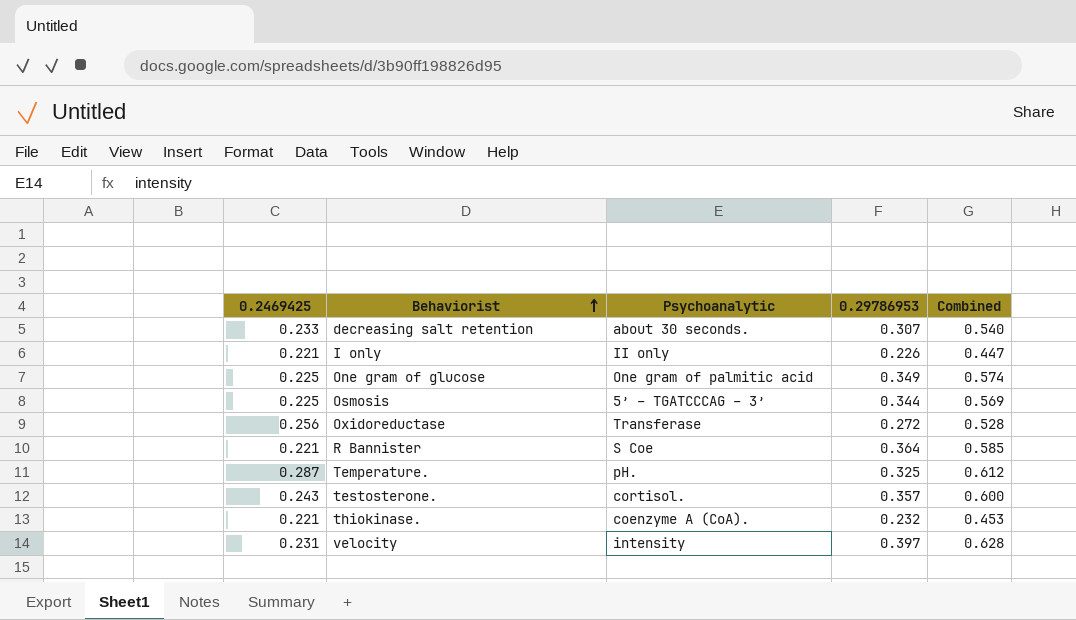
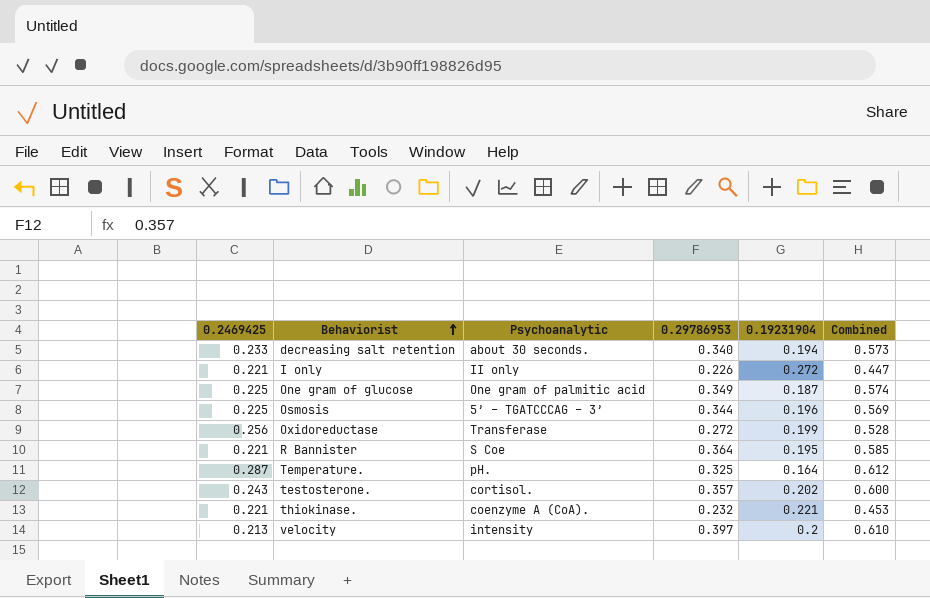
column 0.19231904 | position: none -> 5
decreasing salt retention | 0.29786953: 0.307 -> 0.340
decreasing salt retention | Combined: 0.540 -> 0.573
velocity | 0.2469425: 0.231 -> 0.213
velocity | Combined: 0.628 -> 0.610

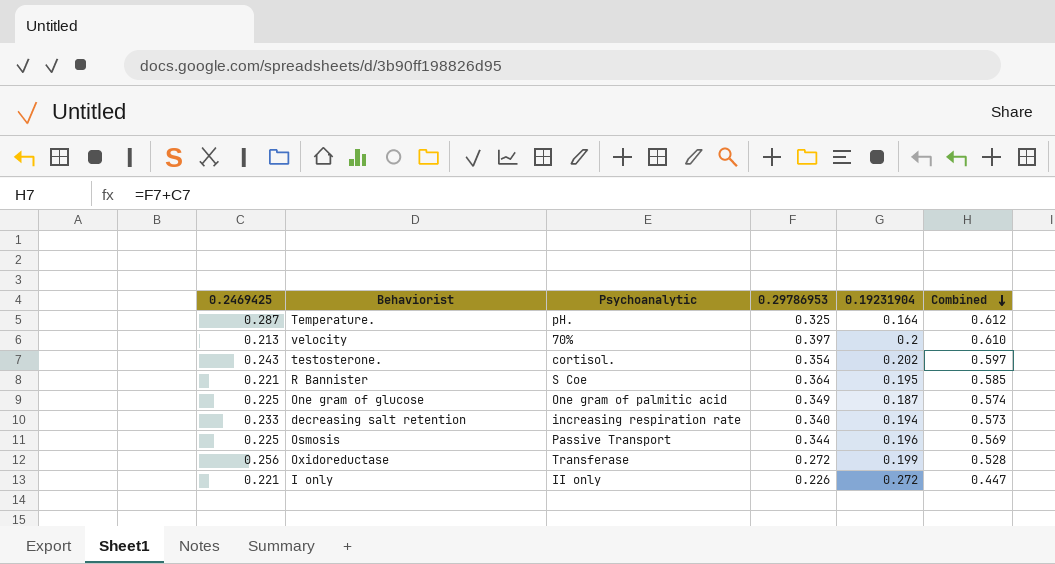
row order: Behaviorist ascending -> Combined descending
row thiokinase.: 0.221 | coenzyme A (CoA). | 0.232 | 0.221 | 0.453 -> none
velocity | Psychoanalytic: intensity -> 70%
testosterone. | 0.29786953: 0.357 -> 0.354
testosterone. | Combined: 0.600 -> 0.597
decreasing salt retention | Psychoanalytic: about 30 seconds. -> increasing respiration rate
Osmosis | Psychoanalytic: 5’ – TGATCCCAG – 3’ -> Passive Transport

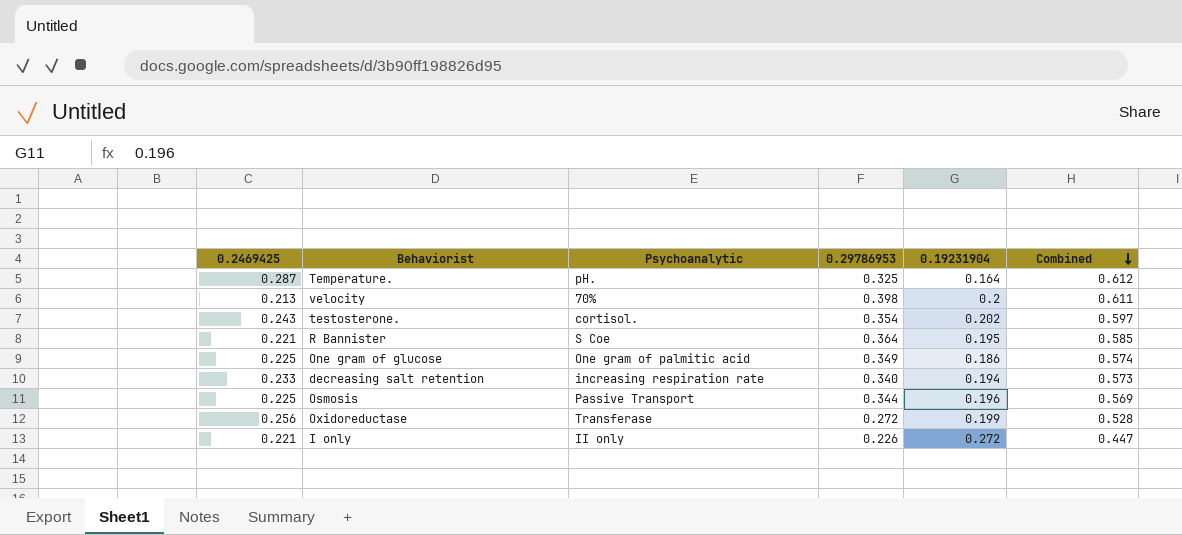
velocity | 0.29786953: 0.397 -> 0.398
velocity | Combined: 0.610 -> 0.611
One gram of glucose | 0.19231904: 0.187 -> 0.186

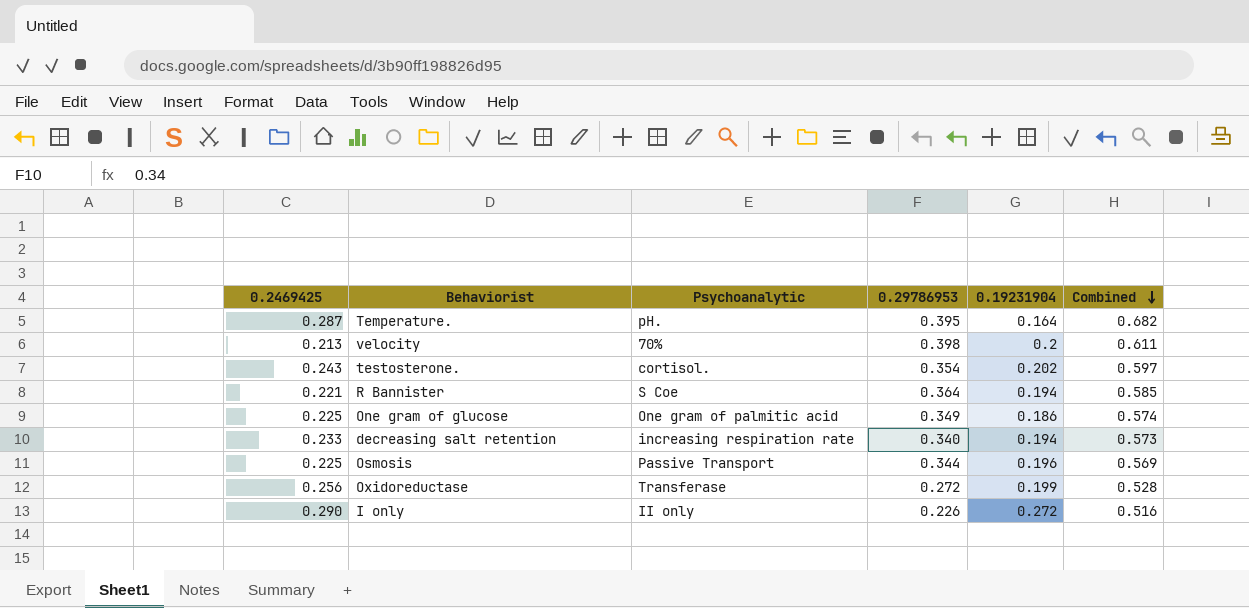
Temperature. | 0.29786953: 0.325 -> 0.395
Temperature. | Combined: 0.612 -> 0.682
R Bannister | 0.19231904: 0.195 -> 0.194
I only | 0.2469425: 0.221 -> 0.290
I only | Combined: 0.447 -> 0.516

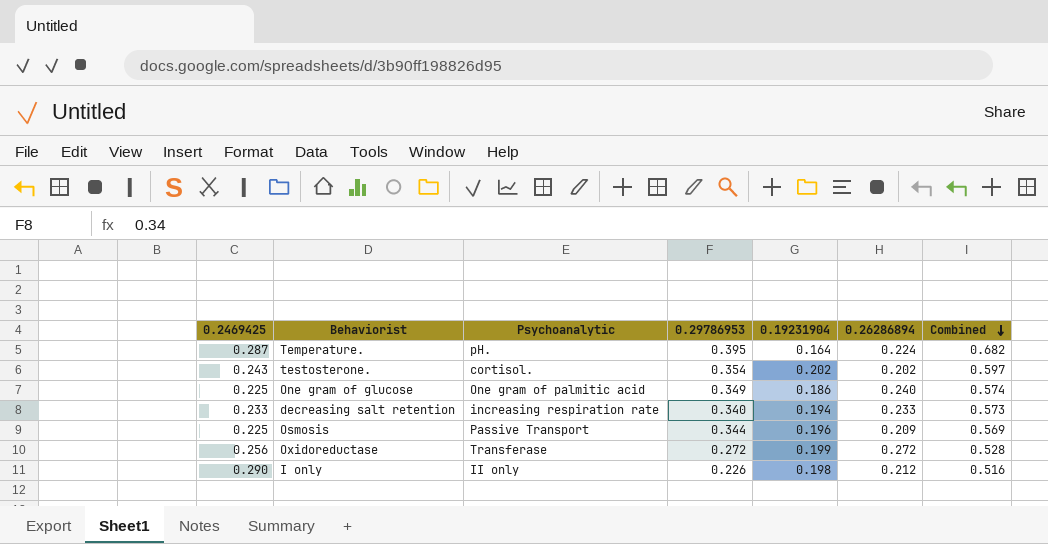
column 0.26286894 | position: none -> 6
row velocity: 0.213 | 70% | 0.398 | 0.2 | 0.611 -> none
row R Bannister: 0.221 | S Coe | 0.364 | 0.194 | 0.585 -> none
I only | 0.19231904: 0.272 -> 0.198

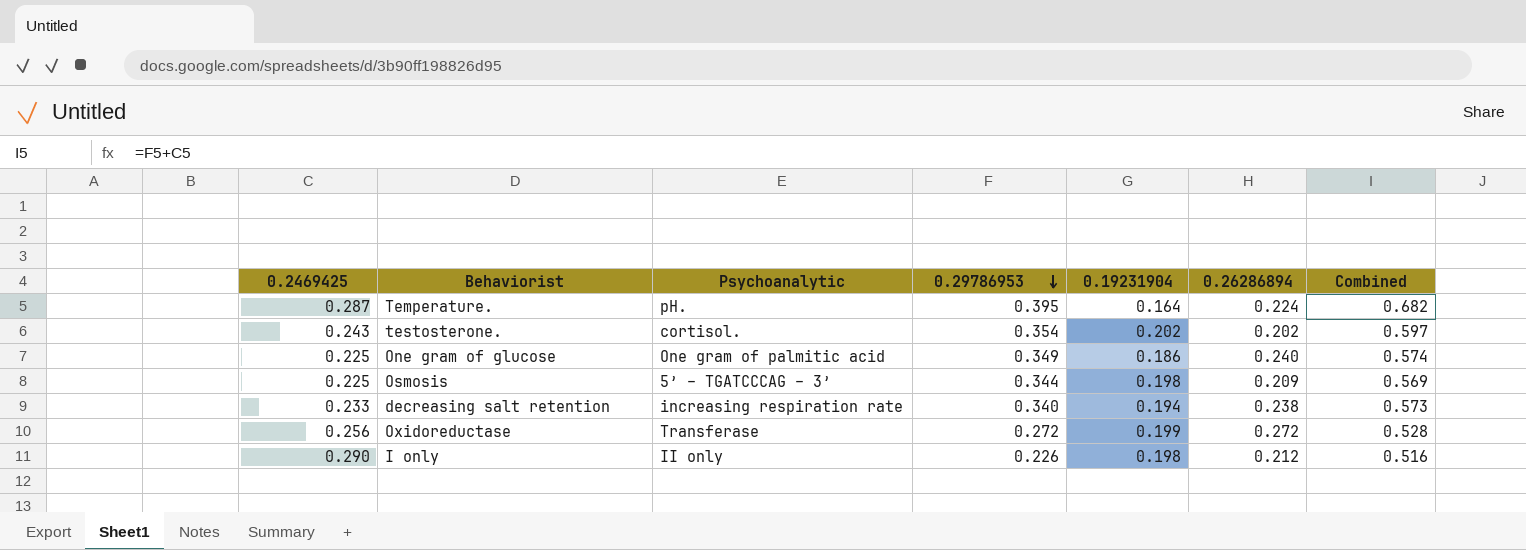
row order: Combined descending -> 0.29786953 descending
Osmosis | Psychoanalytic: Passive Transport -> 5’ – TGATCCCAG – 3’
Osmosis | 0.19231904: 0.196 -> 0.198
decreasing salt retention | 0.26286894: 0.233 -> 0.238

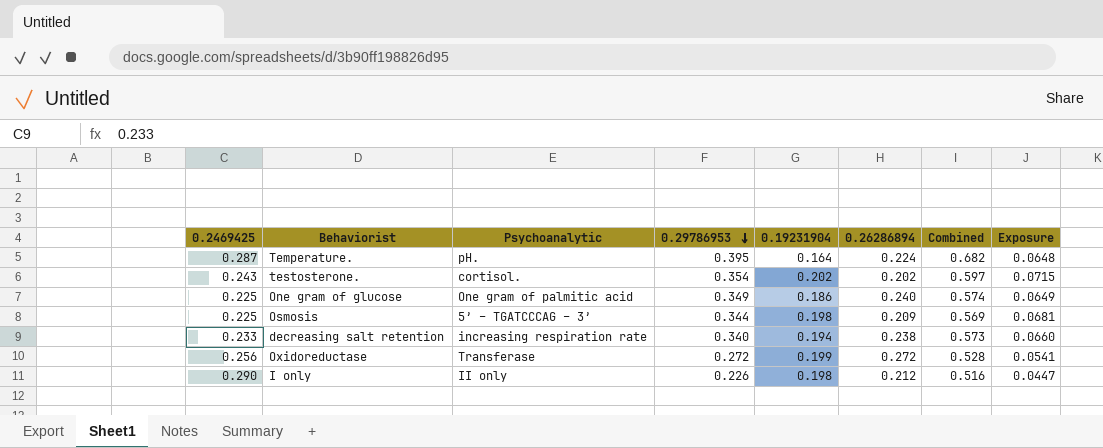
column Exposure | formula: none -> [0.29786953] * [0.19231904]

